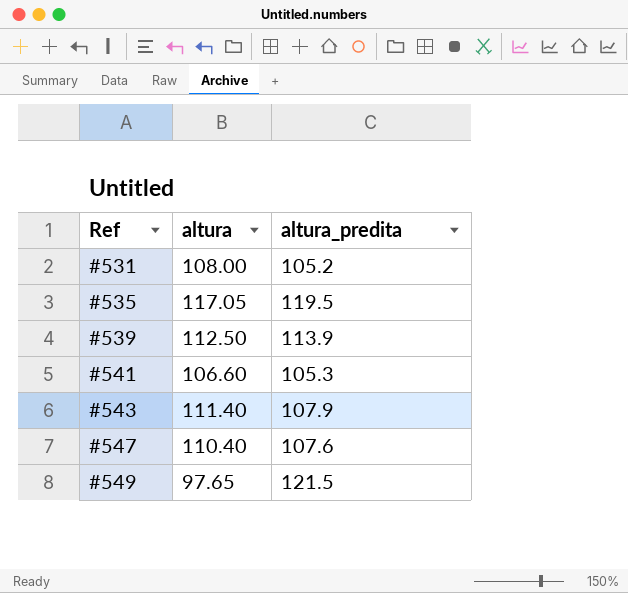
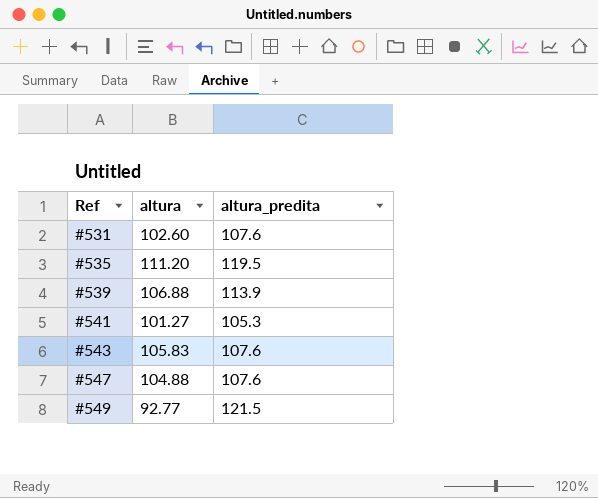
#531 | altura: 108.00 -> 102.60
#531 | altura_predita: 105.2 -> 107.6
#535 | altura: 117.05 -> 111.20
#539 | altura: 112.50 -> 106.88
#541 | altura: 106.60 -> 101.27
#543 | altura: 111.40 -> 105.83
#543 | altura_predita: 107.9 -> 107.6
#547 | altura: 110.40 -> 104.88
#549 | altura: 97.65 -> 92.77

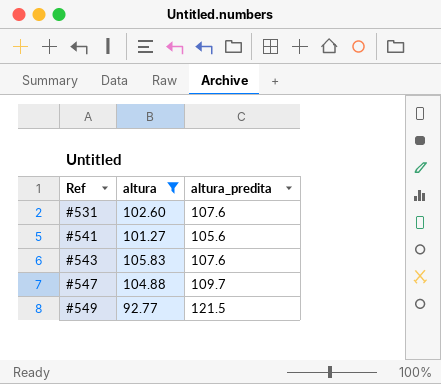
filter: none -> altura <= 105.83
#541 | altura_predita: 105.3 -> 105.6
#547 | altura_predita: 107.6 -> 109.7

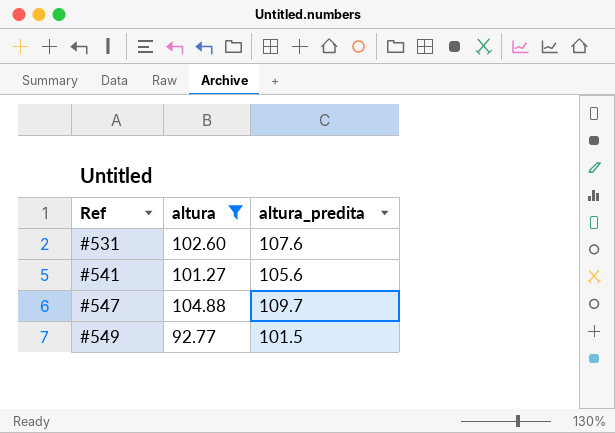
row #543: 105.83 | 107.6 -> none
#549 | altura_predita: 121.5 -> 101.5

